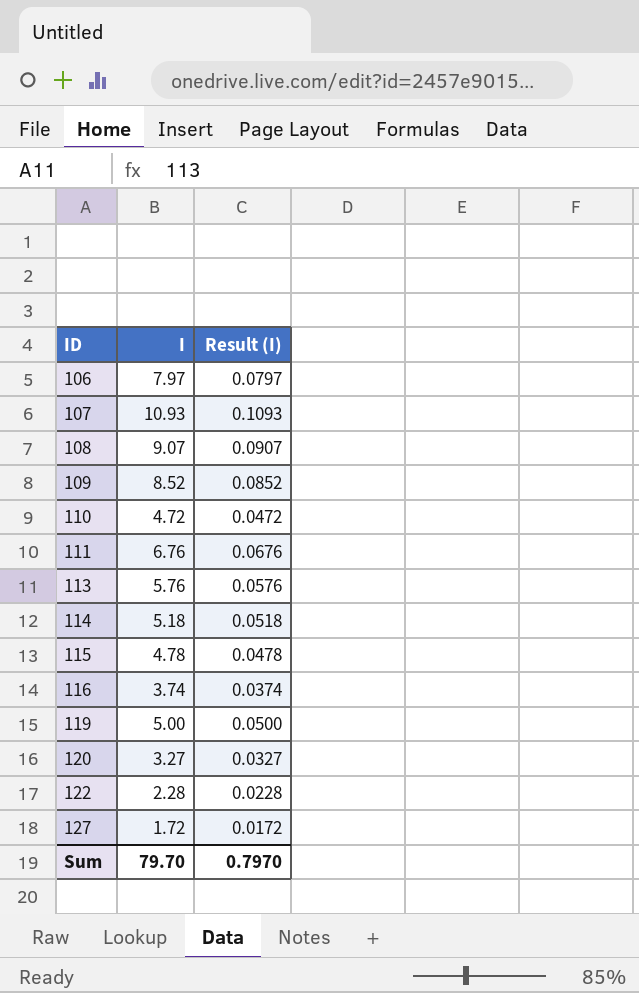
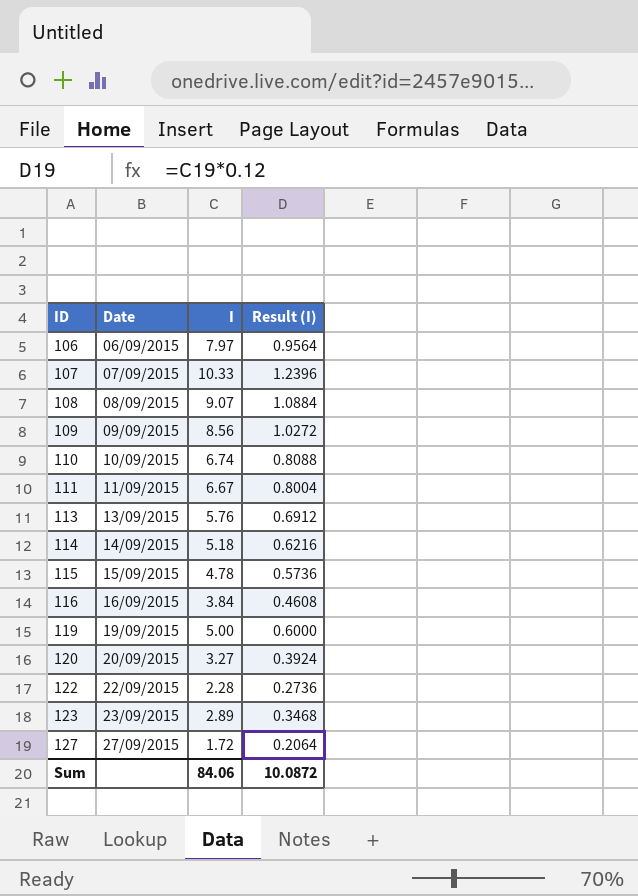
column Date | position: none -> 2
column Result (I) | formula: [I] * 0.01 -> [I] * 0.12
107 | I: 10.93 -> 10.33
109 | I: 8.52 -> 8.56
110 | I: 4.72 -> 6.74
111 | I: 6.76 -> 6.67
116 | I: 3.74 -> 3.84
row 123: none -> 23/09/2015 | 2.89 | 0.3468
Sum | I: 79.70 -> 84.06
Sum | Result (I): 0.7970 -> 10.0872

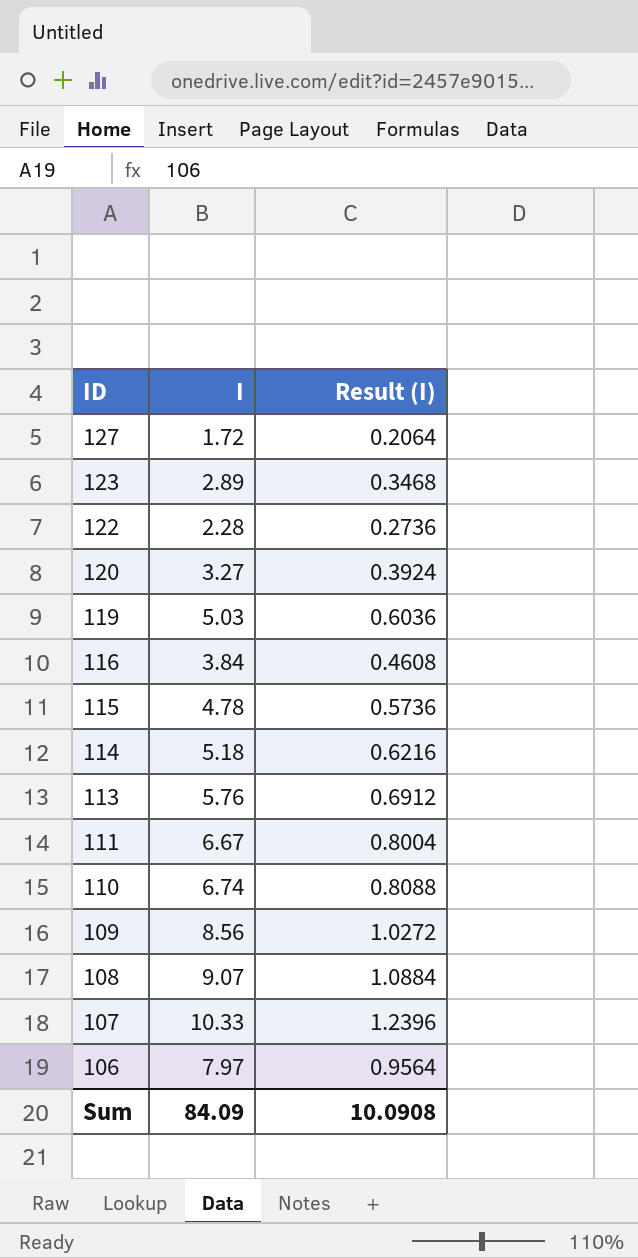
row order: ID ascending -> ID descending
column Date | position: 2 -> none
119 | I: 5.00 -> 5.03
119 | Result (I): 0.6000 -> 0.6036
Sum | I: 84.06 -> 84.09
Sum | Result (I): 10.0872 -> 10.0908

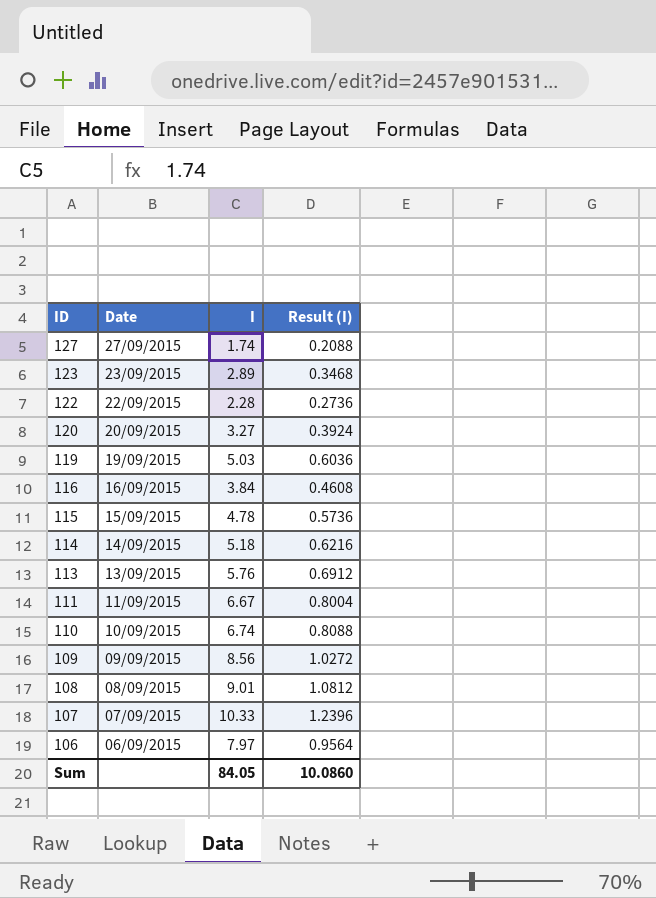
column Date | position: none -> 2
127 | I: 1.72 -> 1.74
127 | Result (I): 0.2064 -> 0.2088
108 | I: 9.07 -> 9.01
108 | Result (I): 1.0884 -> 1.0812
Sum | I: 84.09 -> 84.05
Sum | Result (I): 10.0908 -> 10.0860

